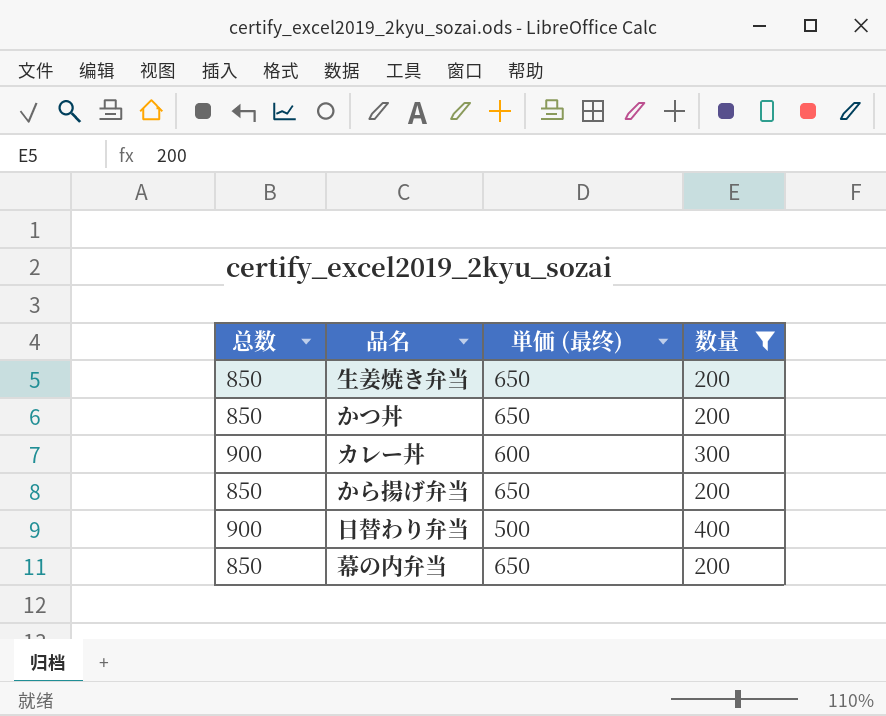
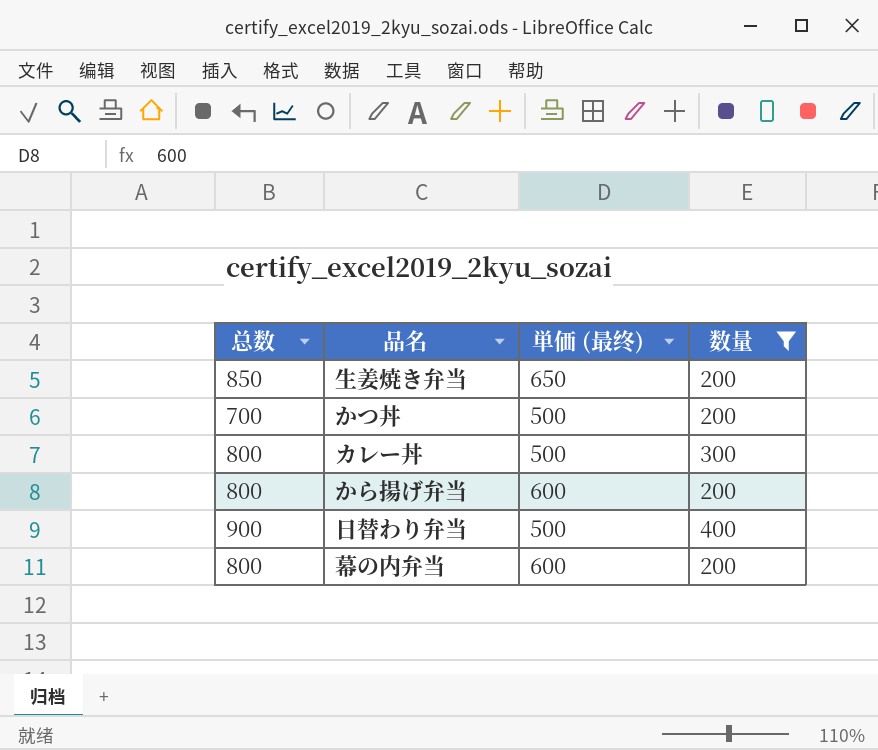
かつ丼 | 总数: 850 -> 700
かつ丼 | 単価 (最终): 650 -> 500
カレー丼 | 总数: 900 -> 800
カレー丼 | 単価 (最终): 600 -> 500
から揚げ弁当 | 总数: 850 -> 800
から揚げ弁当 | 単価 (最终): 650 -> 600
幕の内弁当 | 总数: 850 -> 800
幕の内弁当 | 単価 (最终): 650 -> 600

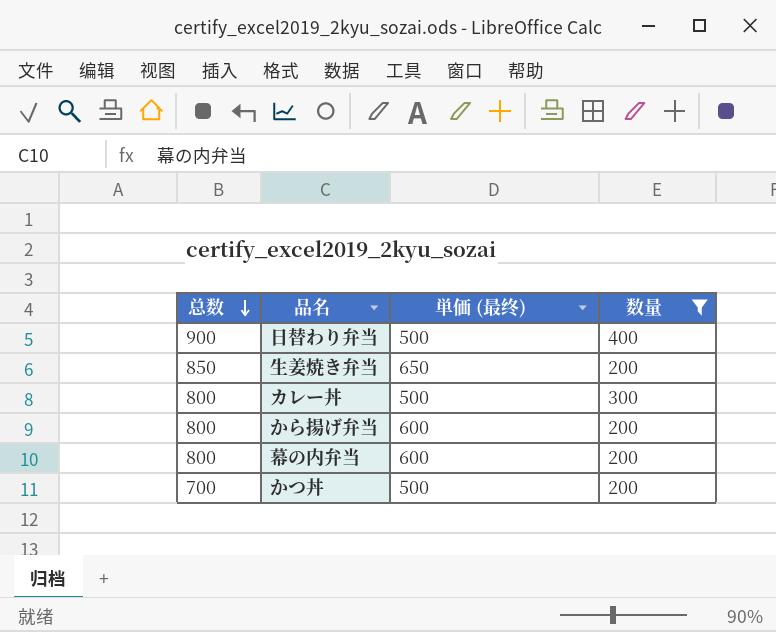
row order: none -> 总数 descending

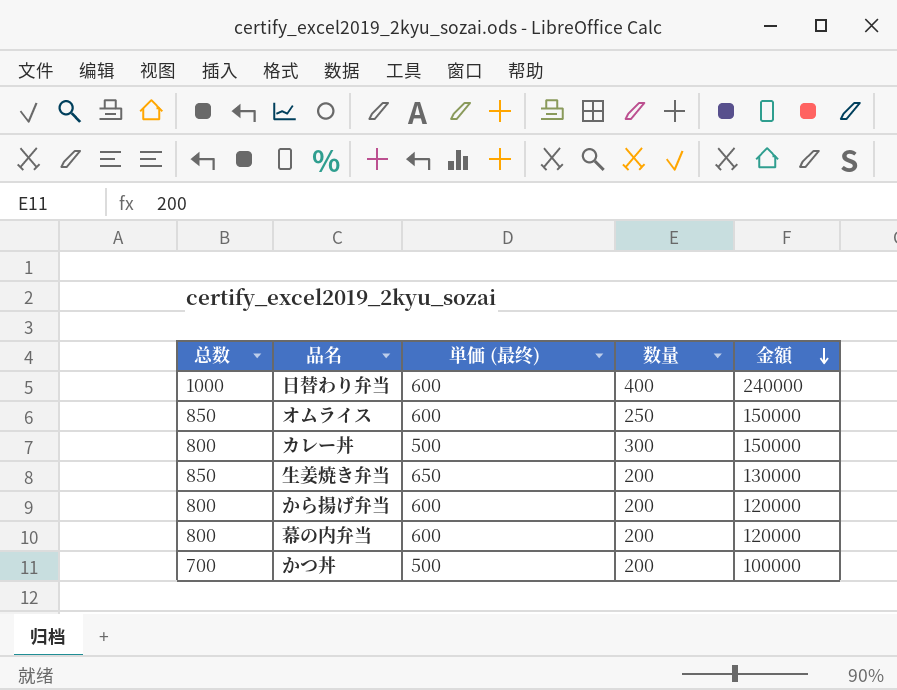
filter: 数量 != 250 -> none
row order: 总数 descending -> 金額 descending
column 金額 | formula: none -> [単価 (最终)] * [数量]
日替わり弁当 | 总数: 900 -> 1000
日替わり弁当 | 単価 (最终): 500 -> 600

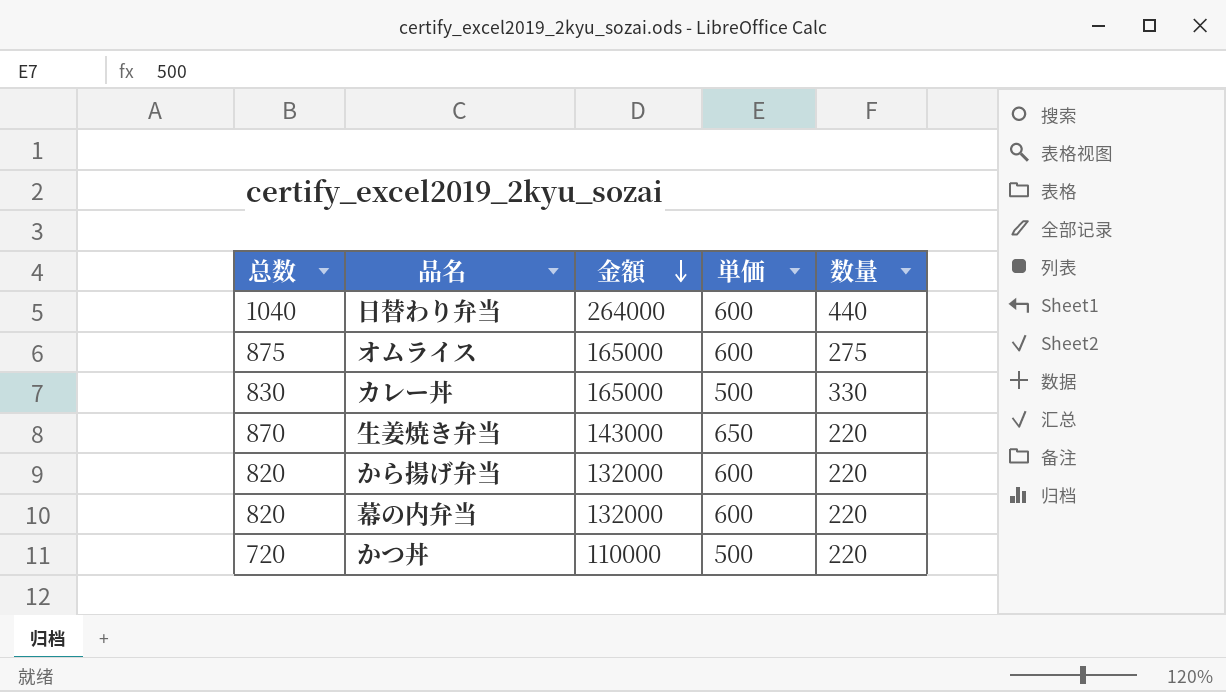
column 金額 | position: 5 -> 3
column name: 単価 (最终) -> 単価
日替わり弁当 | 总数: 1000 -> 1040
日替わり弁当 | 金額: 240000 -> 264000
日替わり弁当 | 数量: 400 -> 440
オムライス | 总数: 850 -> 875
オムライス | 金額: 150000 -> 165000
オムライス | 数量: 250 -> 275
カレー丼 | 总数: 800 -> 830
カレー丼 | 金額: 150000 -> 165000
カレー丼 | 数量: 300 -> 330
生姜焼き弁当 | 总数: 850 -> 870
生姜焼き弁当 | 金額: 130000 -> 143000
生姜焼き弁当 | 数量: 200 -> 220
から揚げ弁当 | 总数: 800 -> 820
から揚げ弁当 | 金額: 120000 -> 132000
から揚げ弁当 | 数量: 200 -> 220
幕の内弁当 | 总数: 800 -> 820
幕の内弁当 | 金額: 120000 -> 132000
幕の内弁当 | 数量: 200 -> 220
かつ丼 | 总数: 700 -> 720
かつ丼 | 金額: 100000 -> 110000
かつ丼 | 数量: 200 -> 220

